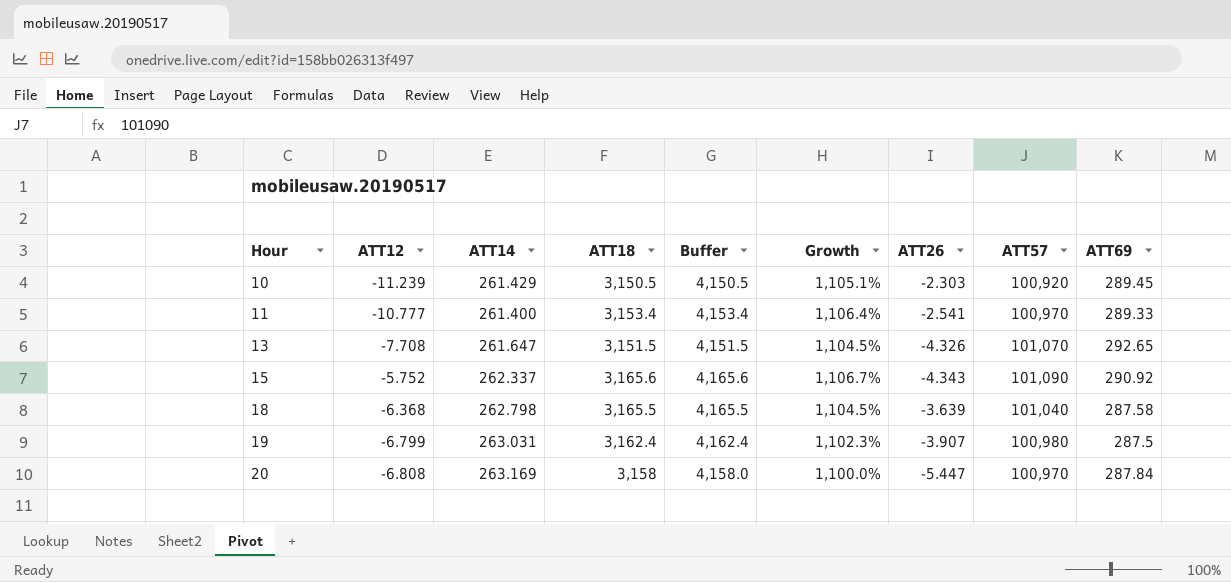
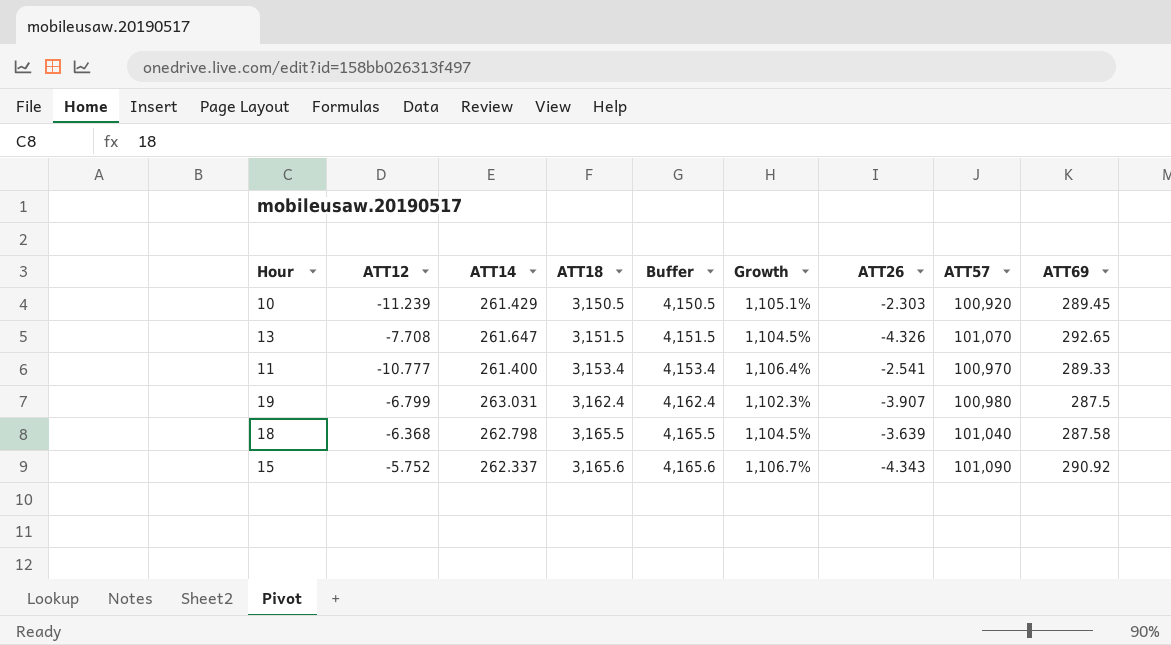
row order: Hour ascending -> ATT18 ascending
row 20: -6.808 | 263.169 | 3,158 | 4,158.0 | 1,100.0% | -5.447 | 100,970 | 287.84 -> none

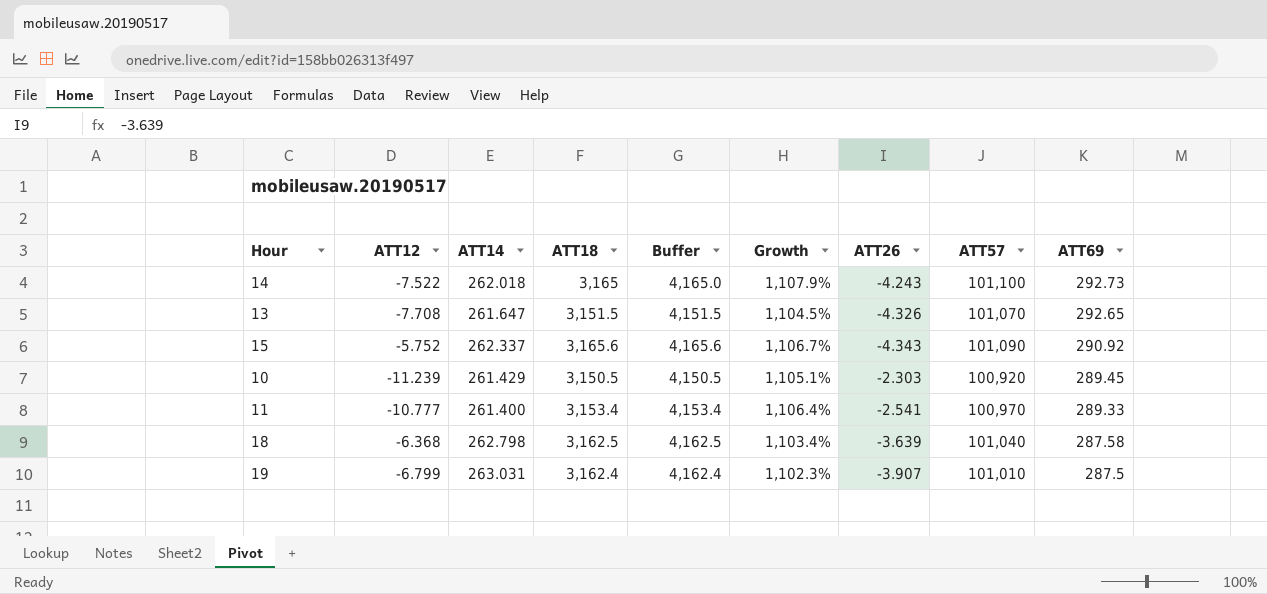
row order: ATT18 ascending -> ATT69 descending
row 14: none -> -7.522 | 262.018 | 3,165 | 4,165.0 | 1,107.9% | -4.243 | 101,100 | 292.73
18 | ATT18: 3,165.5 -> 3,162.5
18 | Buffer: 4,165.5 -> 4,162.5
18 | Growth: 1,104.5% -> 1,103.4%
19 | ATT57: 100,980 -> 101,010

